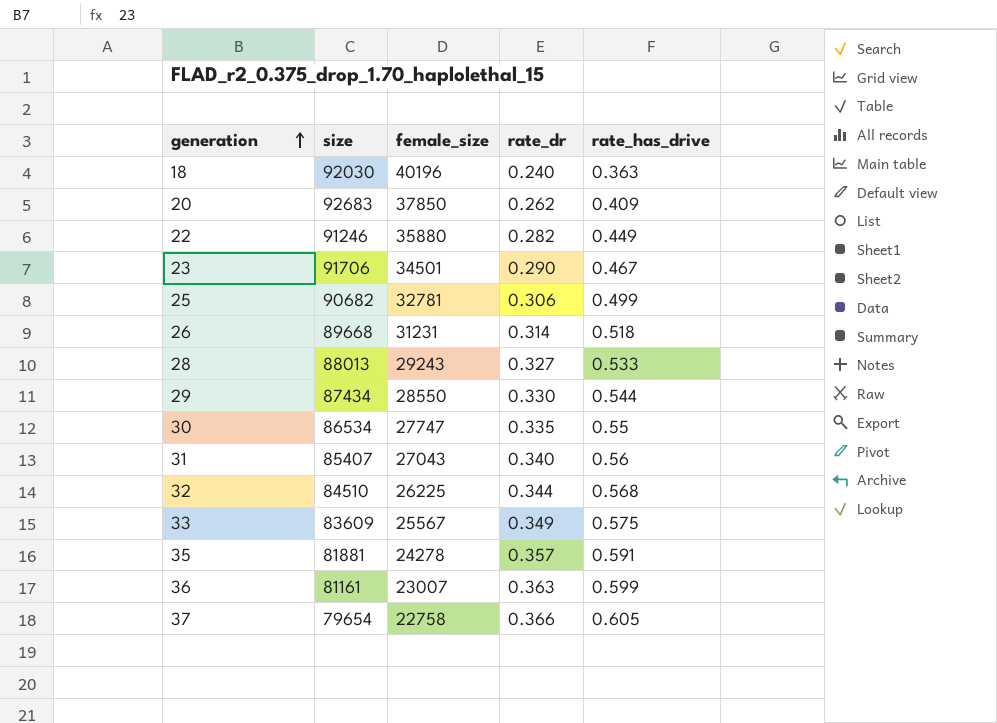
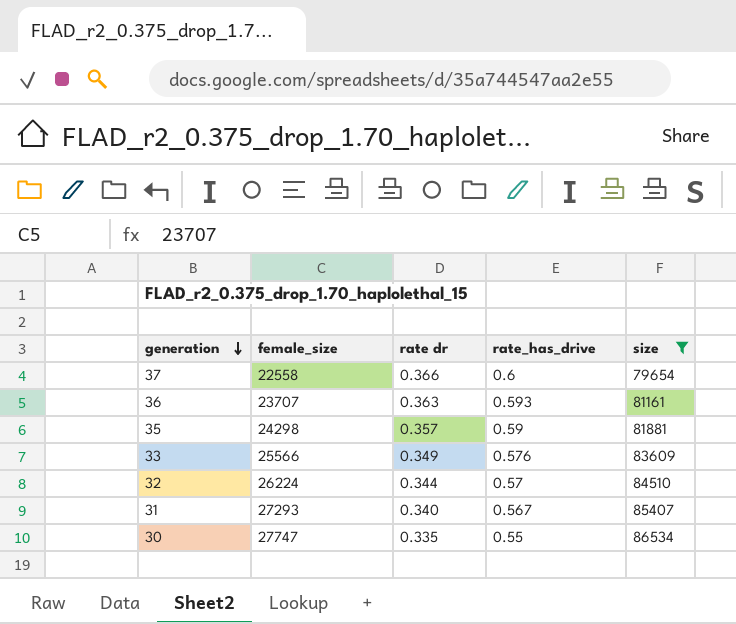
filter: none -> size <= 86534
row order: generation ascending -> generation descending
column name: rate_dr -> rate dr
column size | position: 2 -> 5
37 | female_size: 22758 -> 22558
37 | rate_has_drive: 0.605 -> 0.6
36 | female_size: 23007 -> 23707
36 | rate_has_drive: 0.599 -> 0.593
35 | female_size: 24278 -> 24298
35 | rate_has_drive: 0.591 -> 0.59
33 | female_size: 25567 -> 25566
33 | rate_has_drive: 0.575 -> 0.576
32 | female_size: 26225 -> 26224
32 | rate_has_drive: 0.568 -> 0.57
31 | female_size: 27043 -> 27293
31 | rate_has_drive: 0.56 -> 0.567

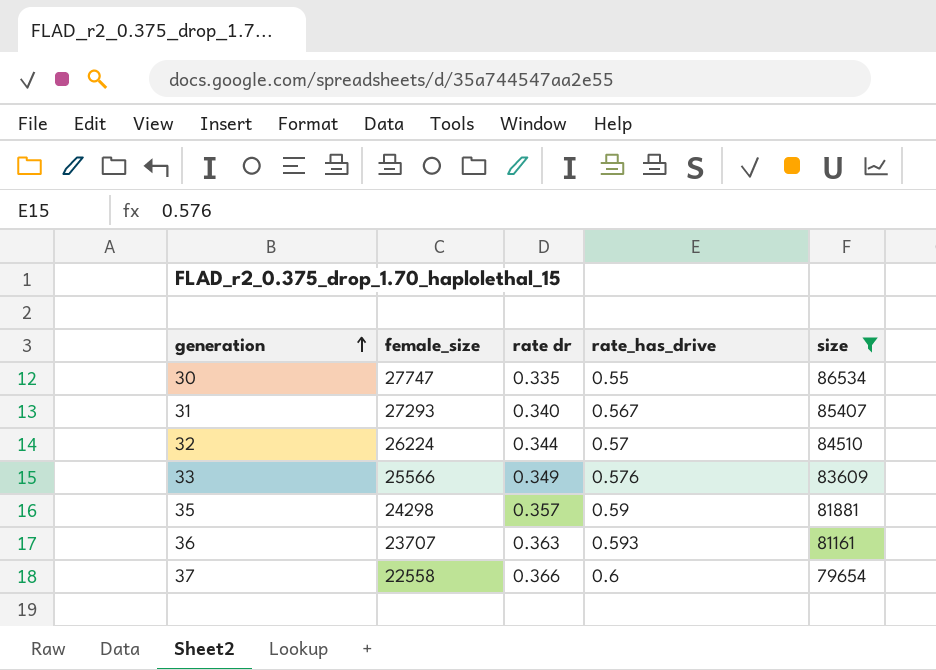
row order: generation descending -> generation ascending

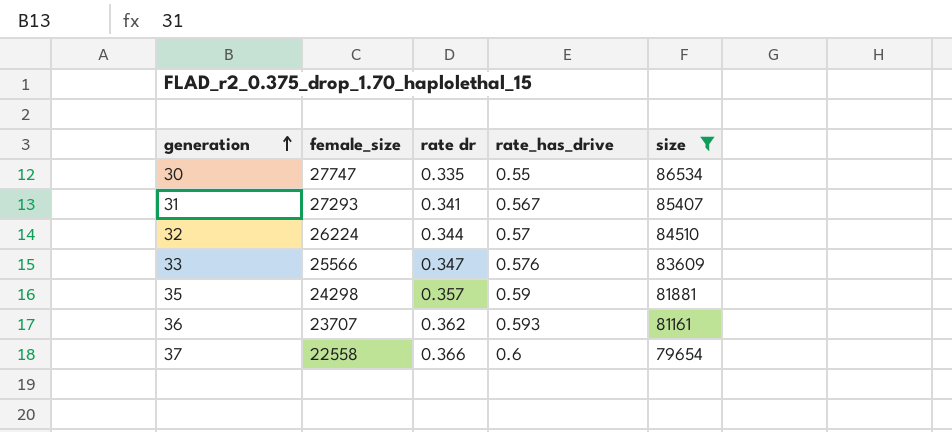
31 | rate dr: 0.340 -> 0.341
33 | rate dr: 0.349 -> 0.347
36 | rate dr: 0.363 -> 0.362

